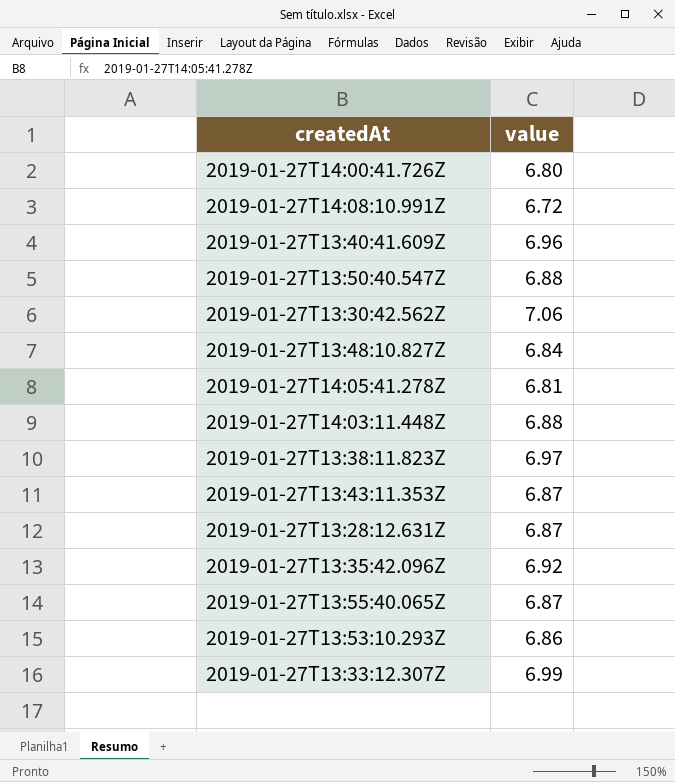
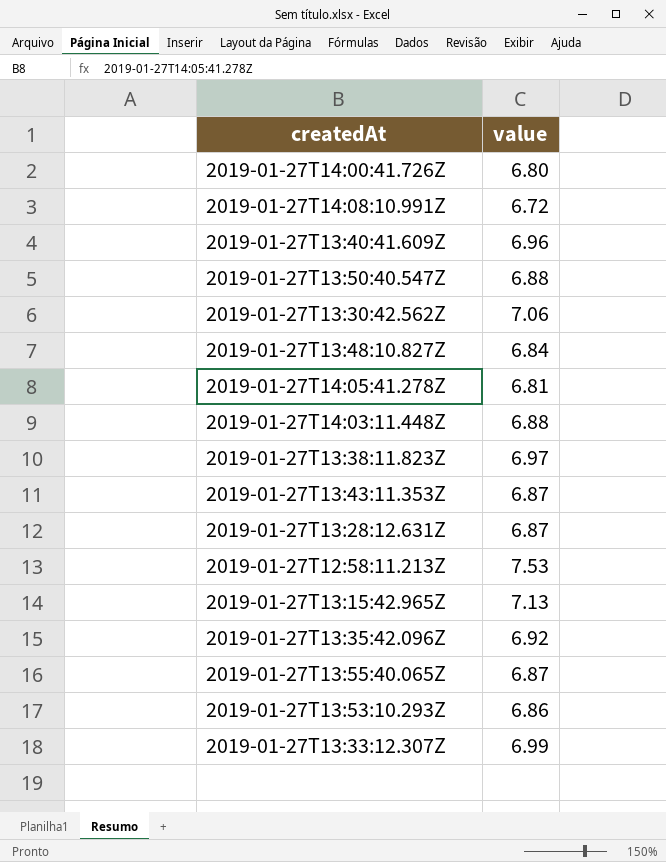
row 2019-01-27T12:58:11.213Z: none -> 7.53
row 2019-01-27T13:15:42.965Z: none -> 7.13

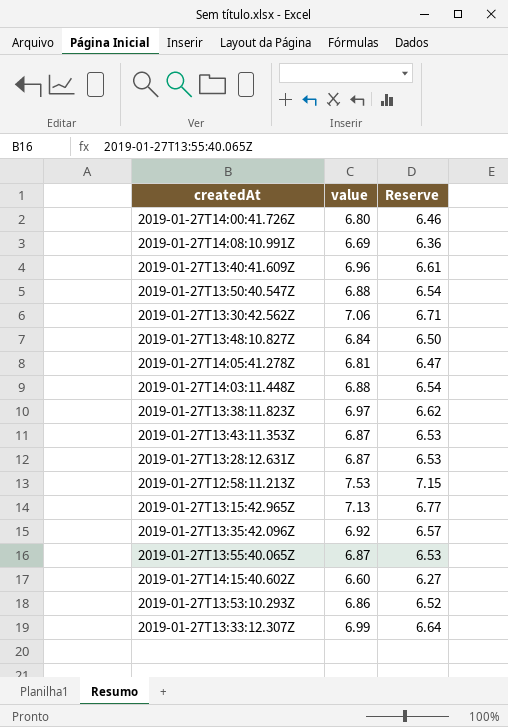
column Reserve | formula: none -> [value] * 0.95
2019-01-27T14:08:10.991Z | value: 6.72 -> 6.69
row 2019-01-27T14:15:40.602Z: none -> 6.60 | 6.27

